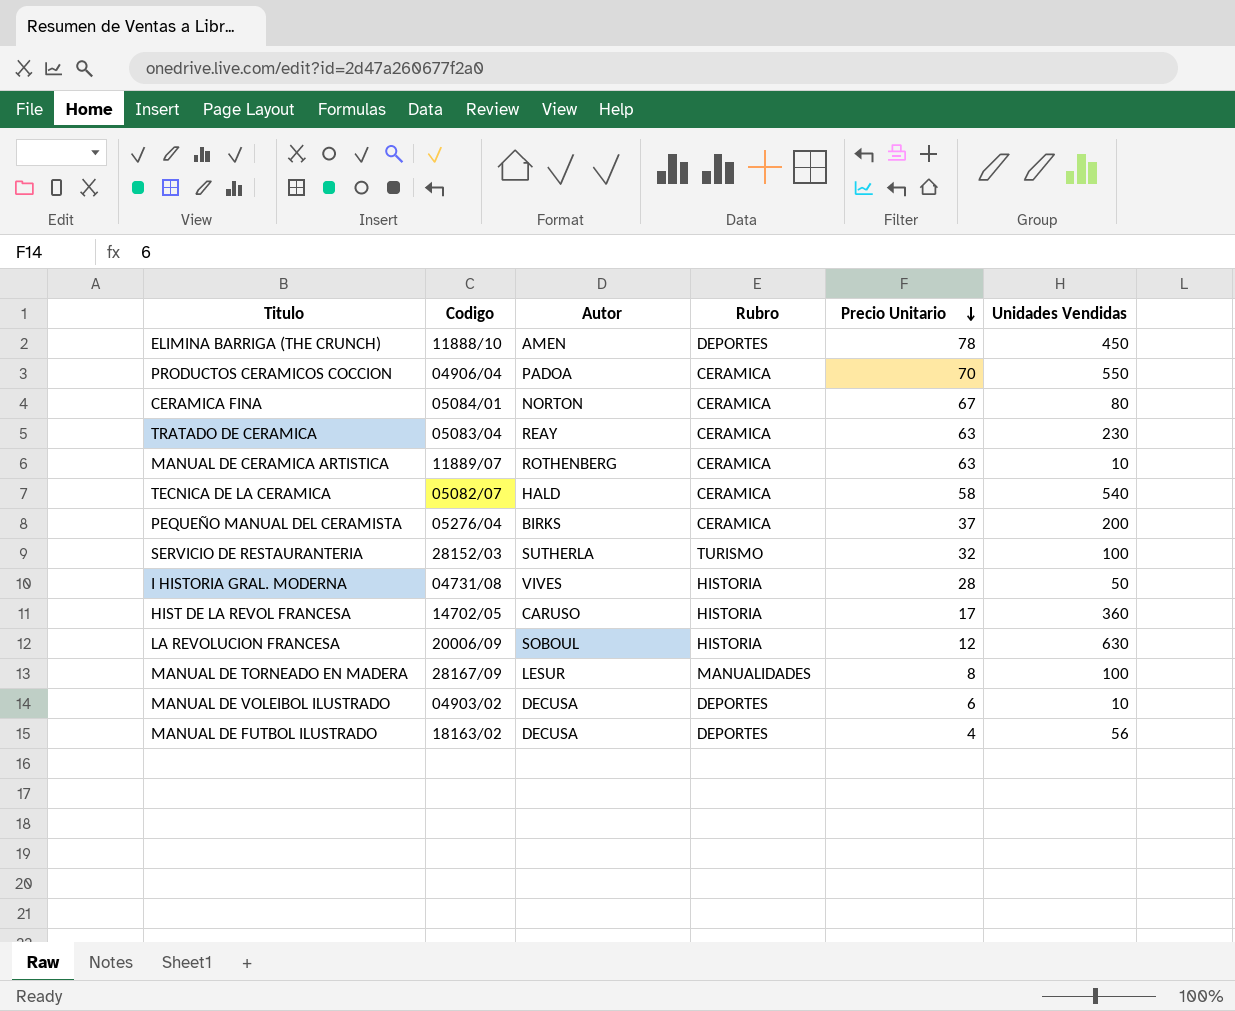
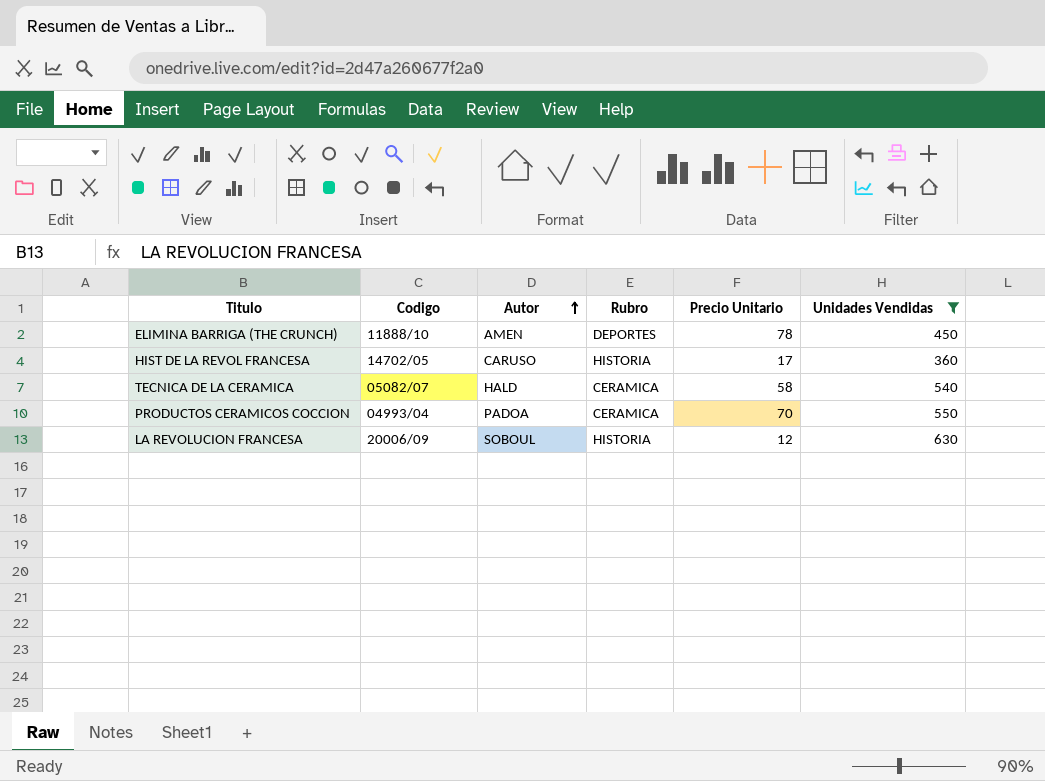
filter: none -> Unidades Vendidas >= 360
row order: Precio Unitario descending -> Autor ascending
PRODUCTOS CERAMICOS COCCION | Codigo: 04906/04 -> 04993/04

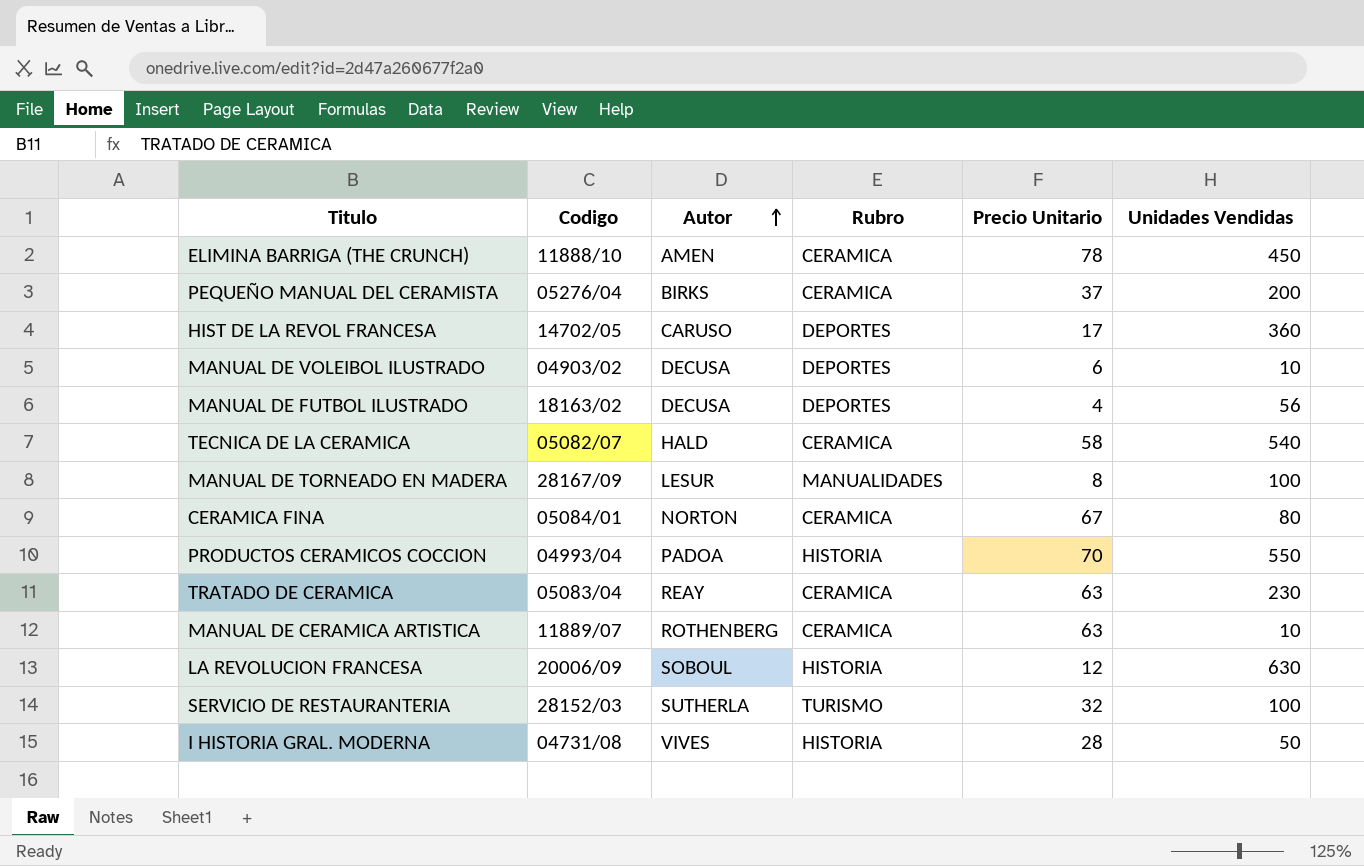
filter: Unidades Vendidas >= 360 -> none
ELIMINA BARRIGA (THE CRUNCH) | Rubro: DEPORTES -> CERAMICA
HIST DE LA REVOL FRANCESA | Rubro: HISTORIA -> DEPORTES
PRODUCTOS CERAMICOS COCCION | Rubro: CERAMICA -> HISTORIA

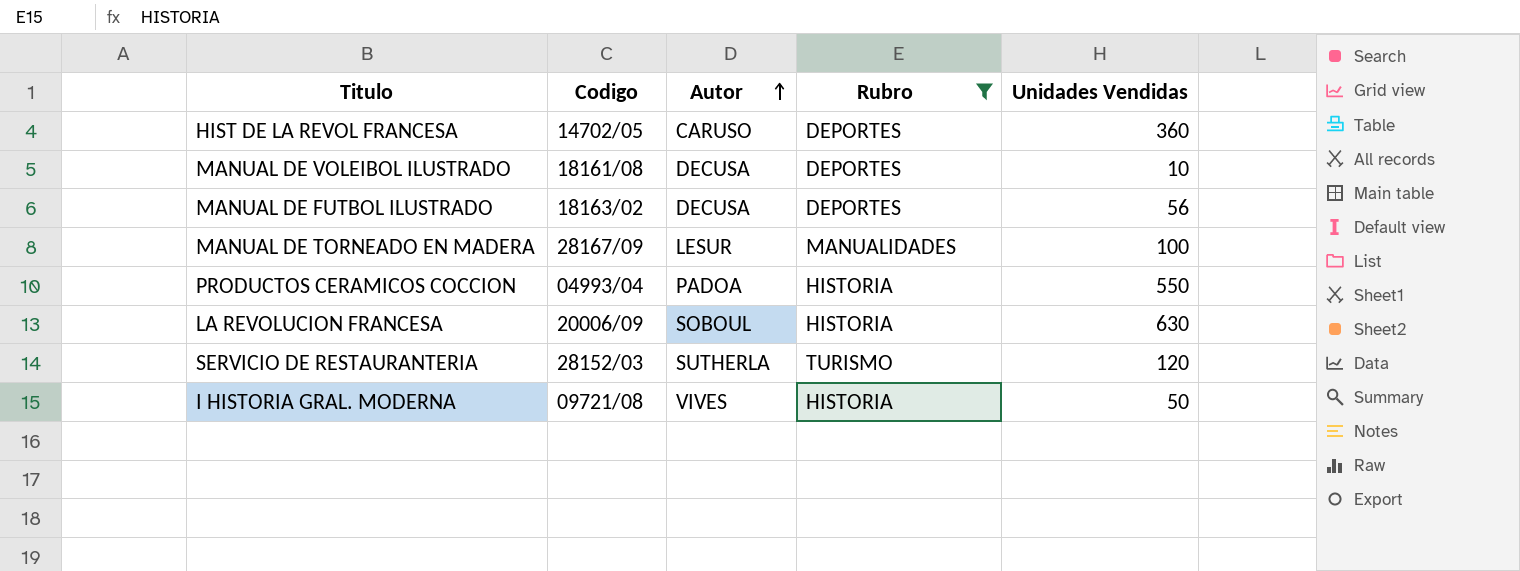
filter: none -> Rubro != CERAMICA
column Precio Unitario | position: 5 -> none
MANUAL DE VOLEIBOL ILUSTRADO | Codigo: 04903/02 -> 18161/08
SERVICIO DE RESTAURANTERIA | Unidades Vendidas: 100 -> 120
I HISTORIA GRAL. MODERNA | Codigo: 04731/08 -> 09721/08

